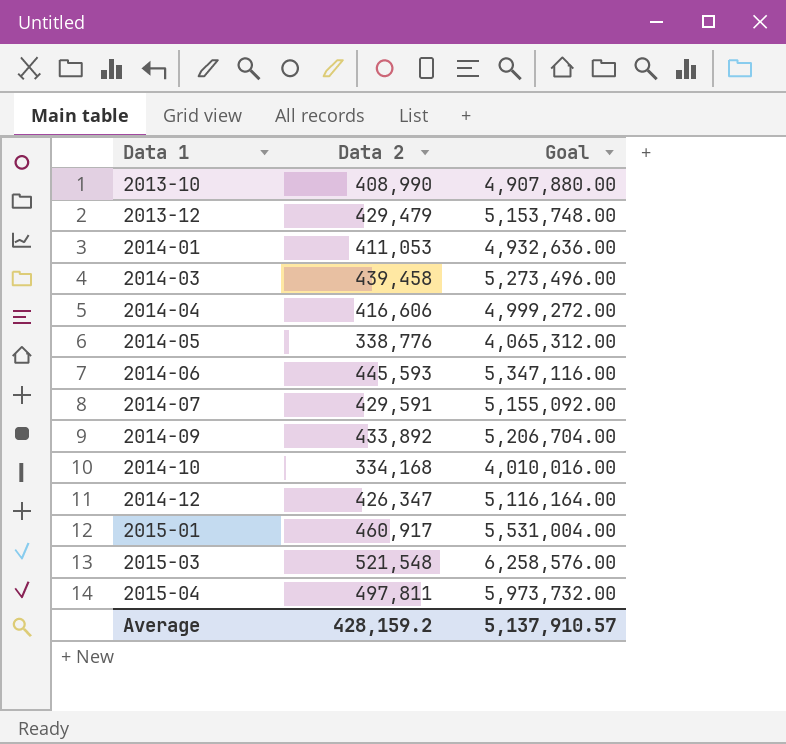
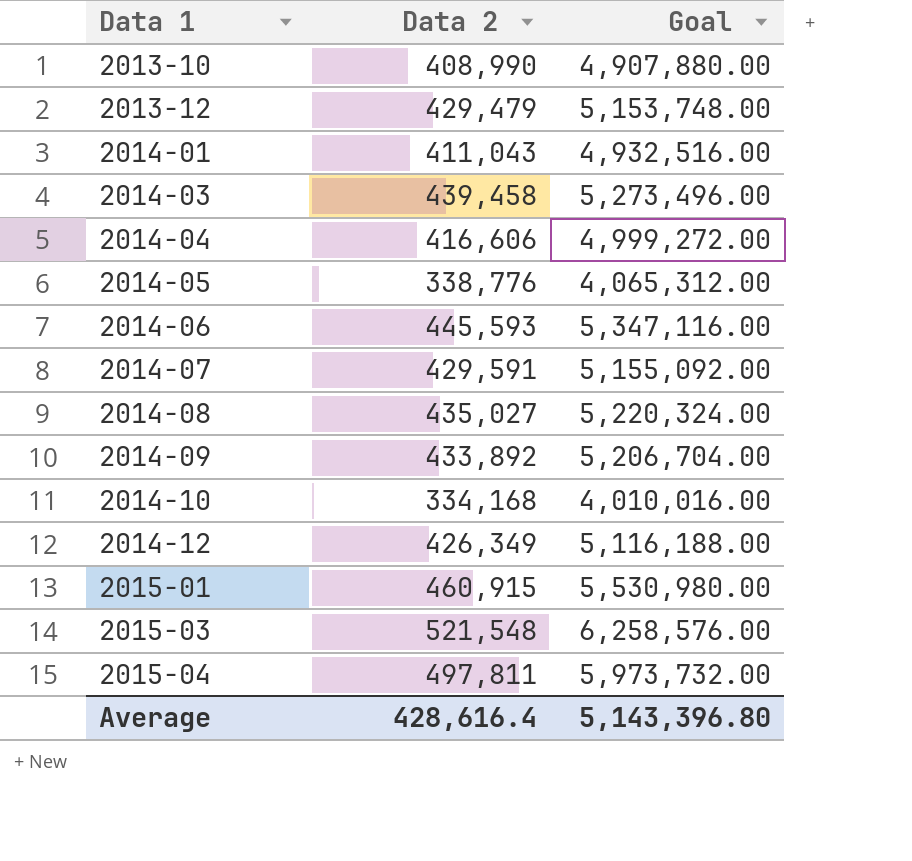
2014-01 | Data 2: 411,053 -> 411,043
2014-01 | Goal: 4,932,636.00 -> 4,932,516.00
row 2014-08: none -> 435,027 | 5,220,324.00
2014-12 | Data 2: 426,347 -> 426,349
2014-12 | Goal: 5,116,164.00 -> 5,116,188.00
2015-01 | Data 2: 460,917 -> 460,915
2015-01 | Goal: 5,531,004.00 -> 5,530,980.00
Average | Data 2: 428,159.2 -> 428,616.4
Average | Goal: 5,137,910.57 -> 5,143,396.80

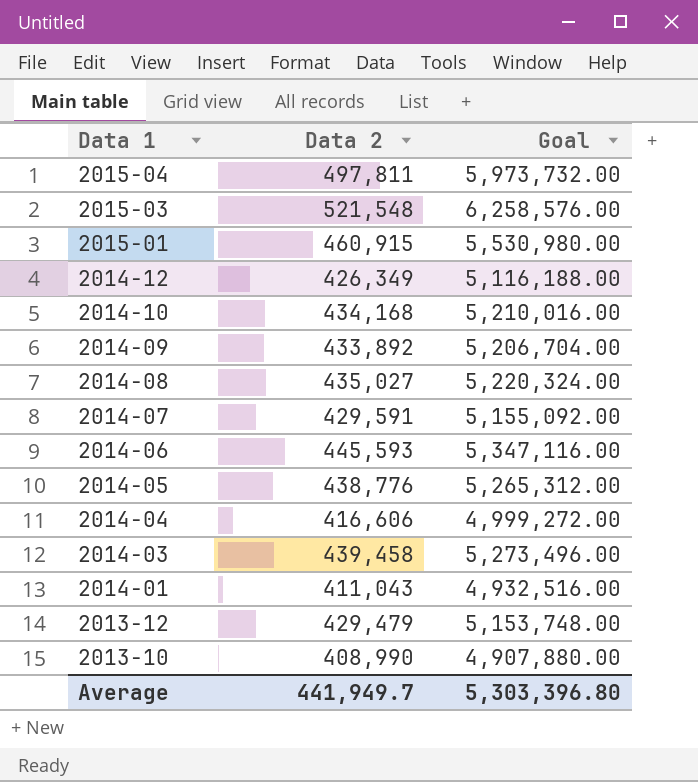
row order: Data 1 ascending -> Data 1 descending
2014-10 | Data 2: 334,168 -> 434,168
2014-10 | Goal: 4,010,016.00 -> 5,210,016.00
2014-05 | Data 2: 338,776 -> 438,776
2014-05 | Goal: 4,065,312.00 -> 5,265,312.00
Average | Data 2: 428,616.4 -> 441,949.7
Average | Goal: 5,143,396.80 -> 5,303,396.80

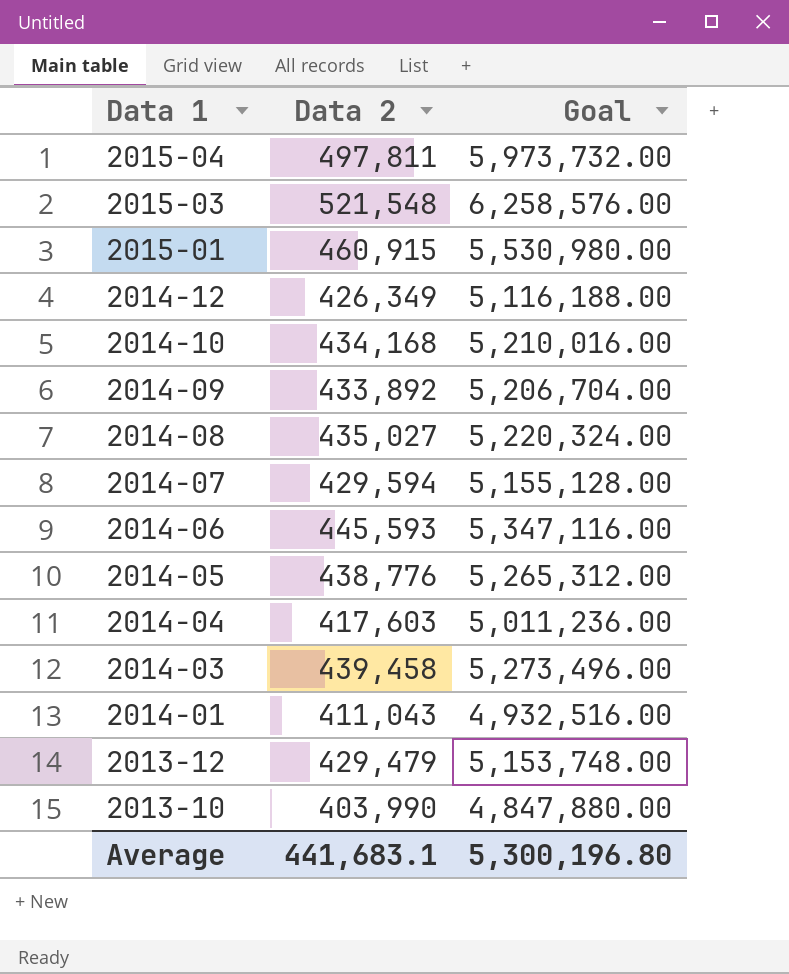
2014-07 | Data 2: 429,591 -> 429,594
2014-07 | Goal: 5,155,092.00 -> 5,155,128.00
2014-04 | Data 2: 416,606 -> 417,603
2014-04 | Goal: 4,999,272.00 -> 5,011,236.00
2013-10 | Data 2: 408,990 -> 403,990
2013-10 | Goal: 4,907,880.00 -> 4,847,880.00
Average | Data 2: 441,949.7 -> 441,683.1
Average | Goal: 5,303,396.80 -> 5,300,196.80

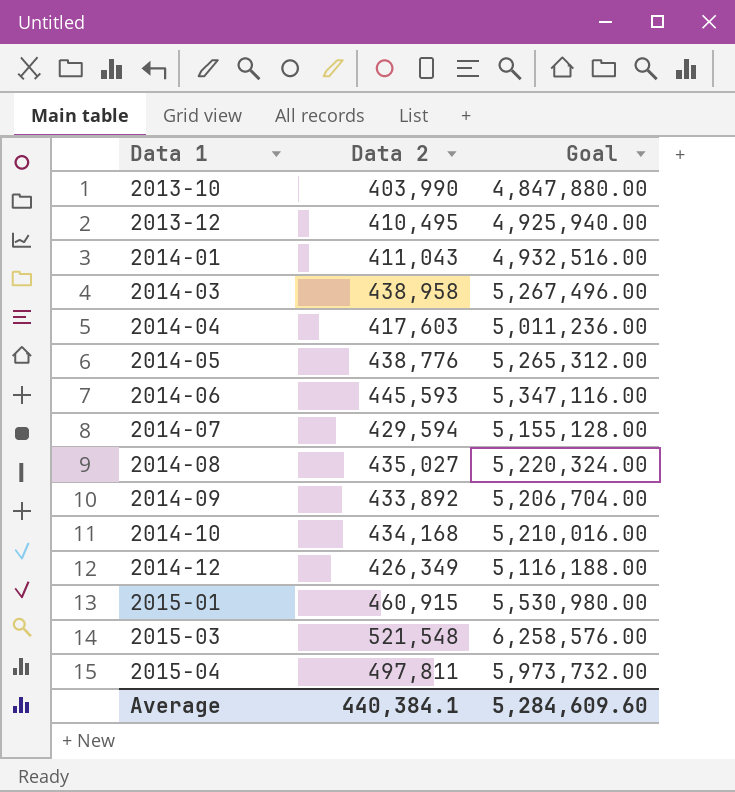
row order: Data 1 descending -> Data 1 ascending
2013-12 | Data 2: 429,479 -> 410,495
2013-12 | Goal: 5,153,748.00 -> 4,925,940.00
2014-03 | Data 2: 439,458 -> 438,958
2014-03 | Goal: 5,273,496.00 -> 5,267,496.00
Average | Data 2: 441,683.1 -> 440,384.1
Average | Goal: 5,300,196.80 -> 5,284,609.60

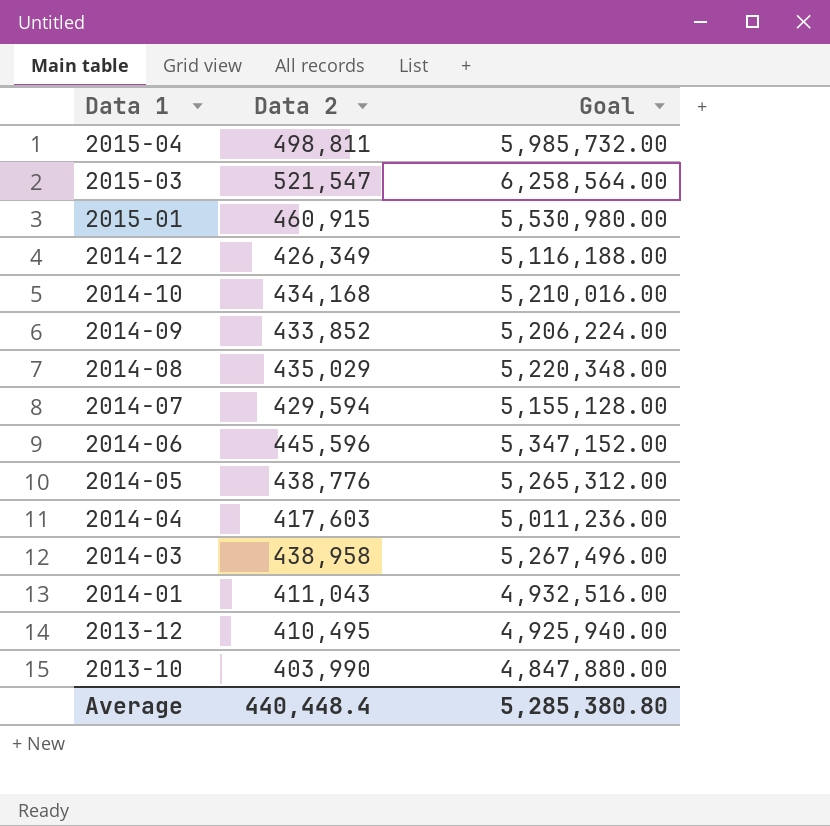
row order: Data 1 ascending -> Data 1 descending
2015-04 | Data 2: 497,811 -> 498,811
2015-04 | Goal: 5,973,732.00 -> 5,985,732.00
2015-03 | Data 2: 521,548 -> 521,547
2015-03 | Goal: 6,258,576.00 -> 6,258,564.00
2014-09 | Data 2: 433,892 -> 433,852
2014-09 | Goal: 5,206,704.00 -> 5,206,224.00
2014-08 | Data 2: 435,027 -> 435,029
2014-08 | Goal: 5,220,324.00 -> 5,220,348.00
2014-06 | Data 2: 445,593 -> 445,596
2014-06 | Goal: 5,347,116.00 -> 5,347,152.00
Average | Data 2: 440,384.1 -> 440,448.4
Average | Goal: 5,284,609.60 -> 5,285,380.80

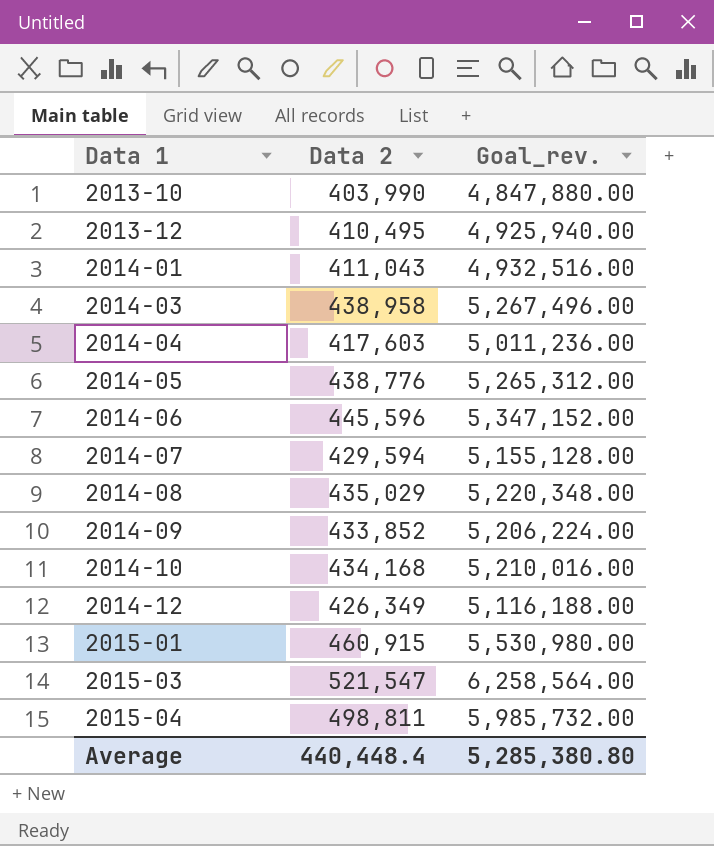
row order: Data 1 descending -> Data 1 ascending
column name: Goal -> Goal_rev.

